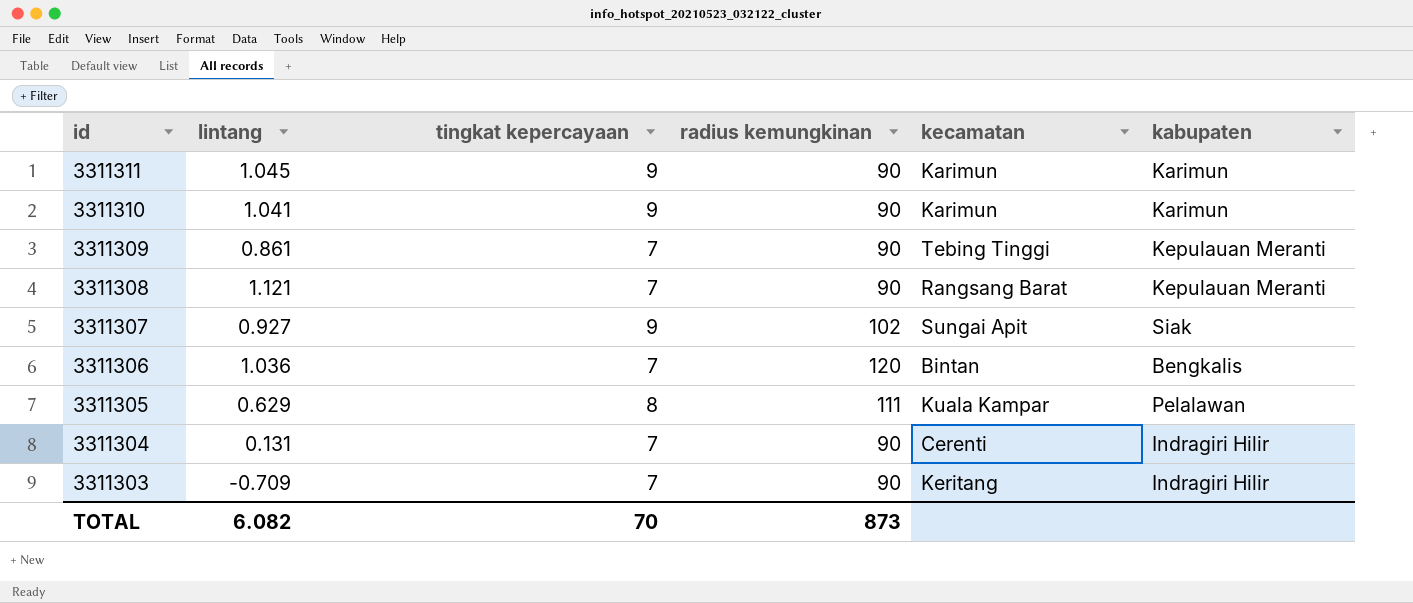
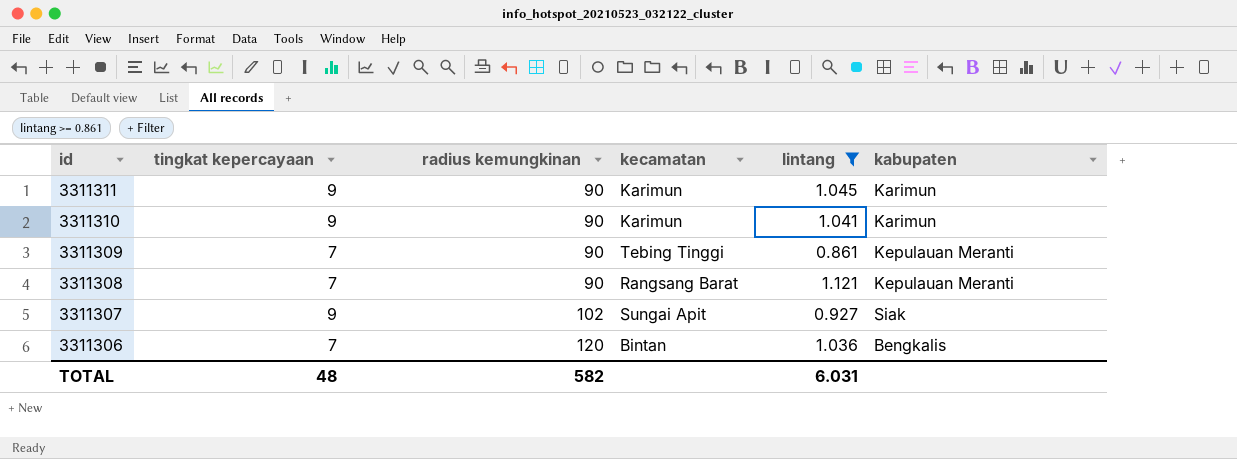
filter: none -> lintang >= 0.861
column lintang | position: 2 -> 5
TOTAL | tingkat kepercayaan: 70 -> 48
TOTAL | radius kemungkinan: 873 -> 582
TOTAL | lintang: 6.082 -> 6.031

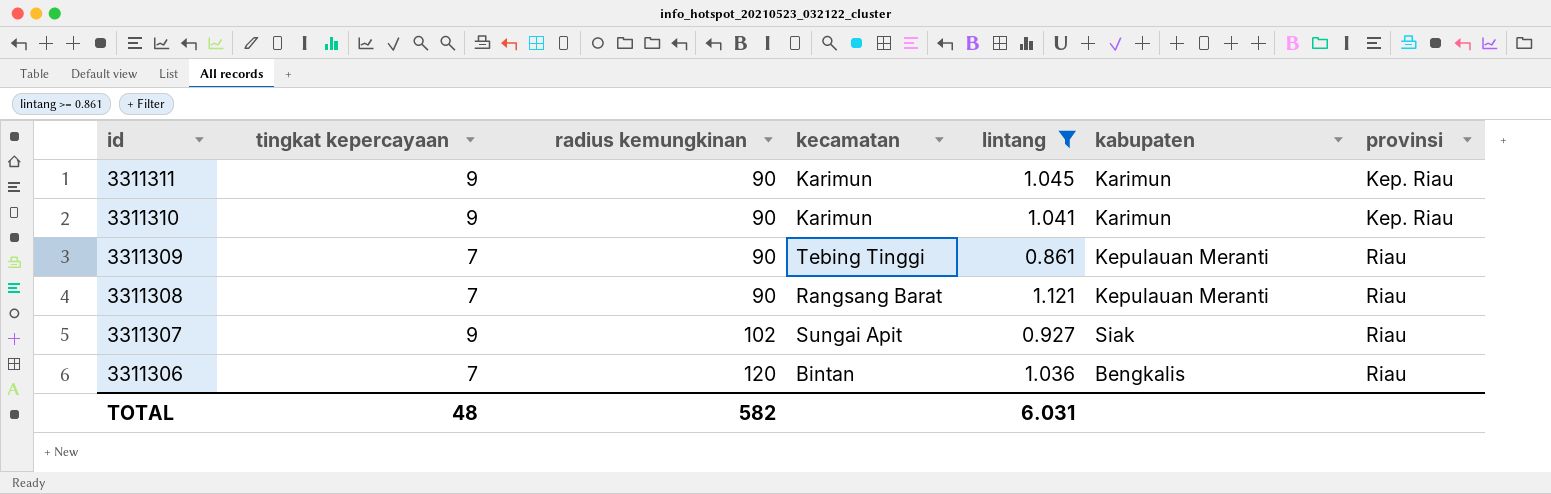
column provinsi | position: none -> 7

